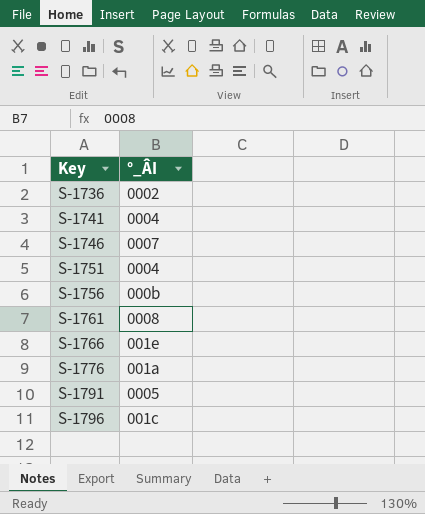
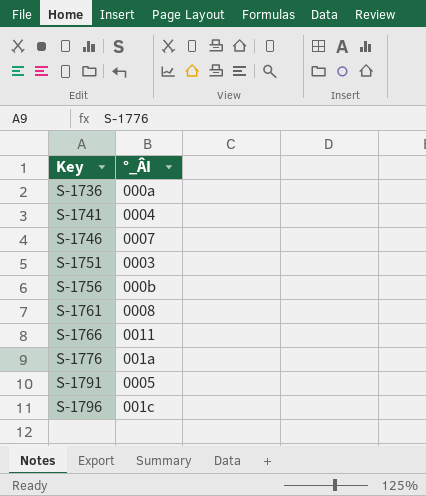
S-1736 | °_ÂI: 0002 -> 000a
S-1751 | °_ÂI: 0004 -> 0003
S-1766 | °_ÂI: 001e -> 0011

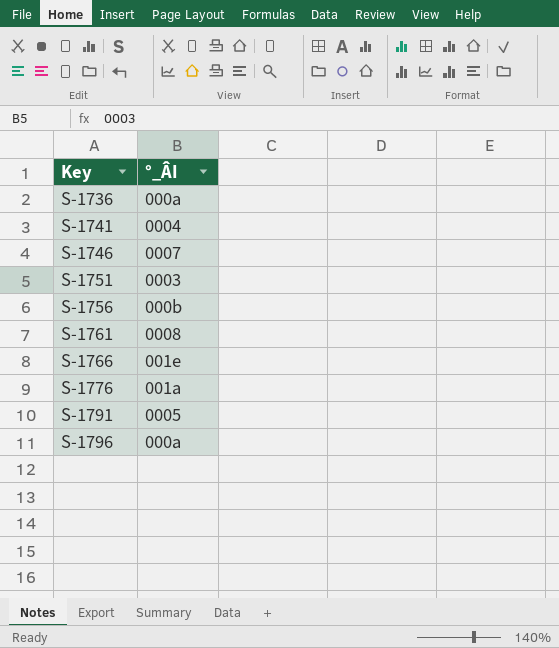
S-1766 | °_ÂI: 0011 -> 001e
S-1796 | °_ÂI: 001c -> 000a

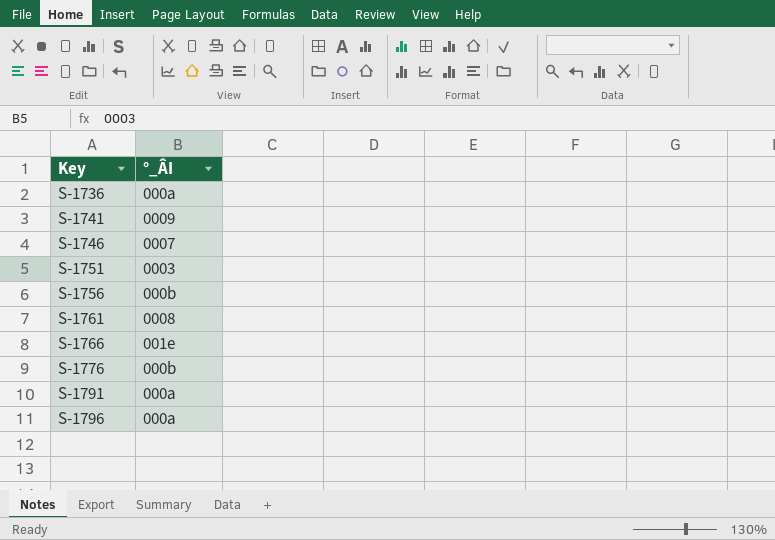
S-1741 | °_ÂI: 0004 -> 0009
S-1776 | °_ÂI: 001a -> 000b
S-1791 | °_ÂI: 0005 -> 000a

